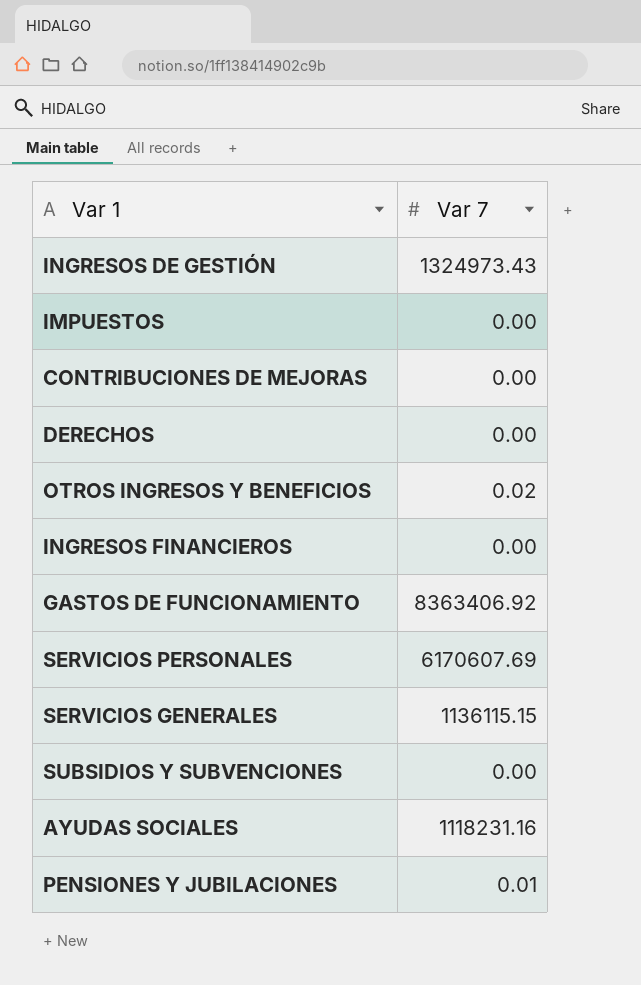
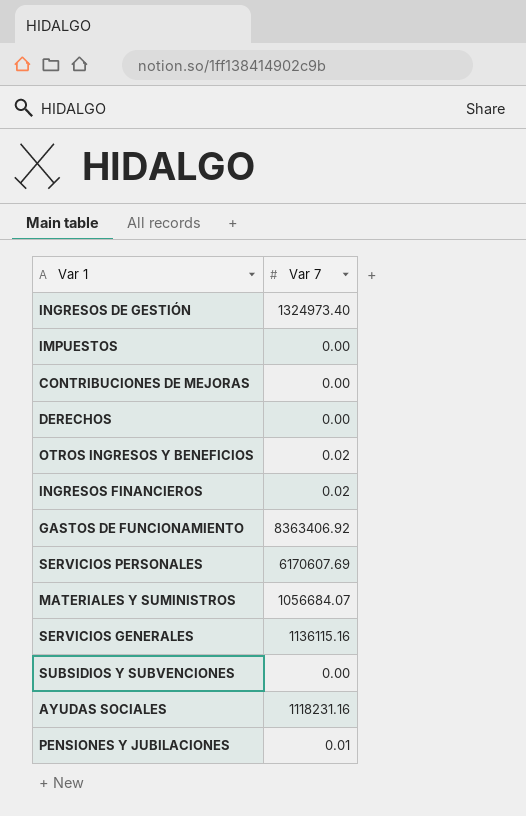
INGRESOS DE GESTIÓN | Var 7: 1324973.43 -> 1324973.40
INGRESOS FINANCIEROS | Var 7: 0.00 -> 0.02
row MATERIALES Y SUMINISTROS: none -> 1056684.07
SERVICIOS GENERALES | Var 7: 1136115.15 -> 1136115.16

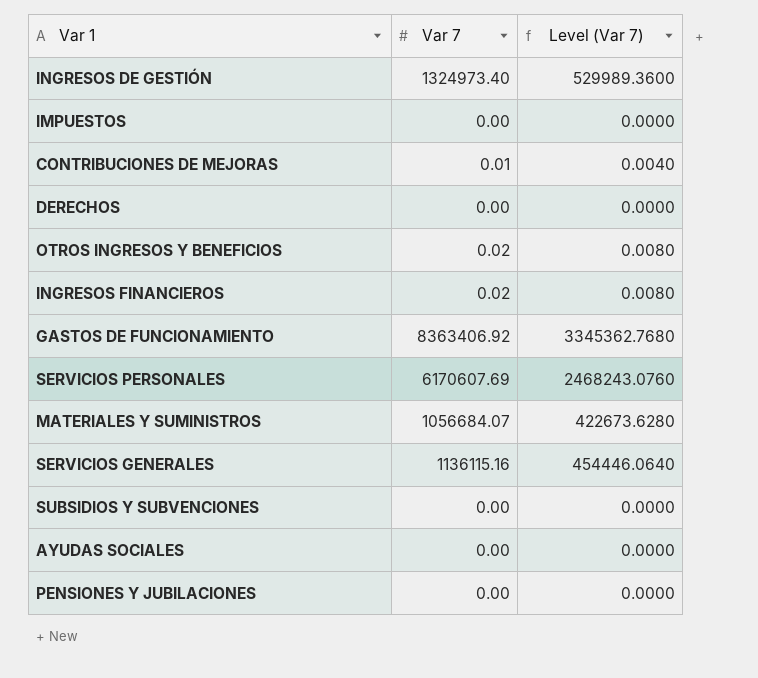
column Level (Var 7) | formula: none -> [Var 7] * 0.4
CONTRIBUCIONES DE MEJORAS | Var 7: 0.00 -> 0.01
AYUDAS SOCIALES | Var 7: 1118231.16 -> 0.00
PENSIONES Y JUBILACIONES | Var 7: 0.01 -> 0.00

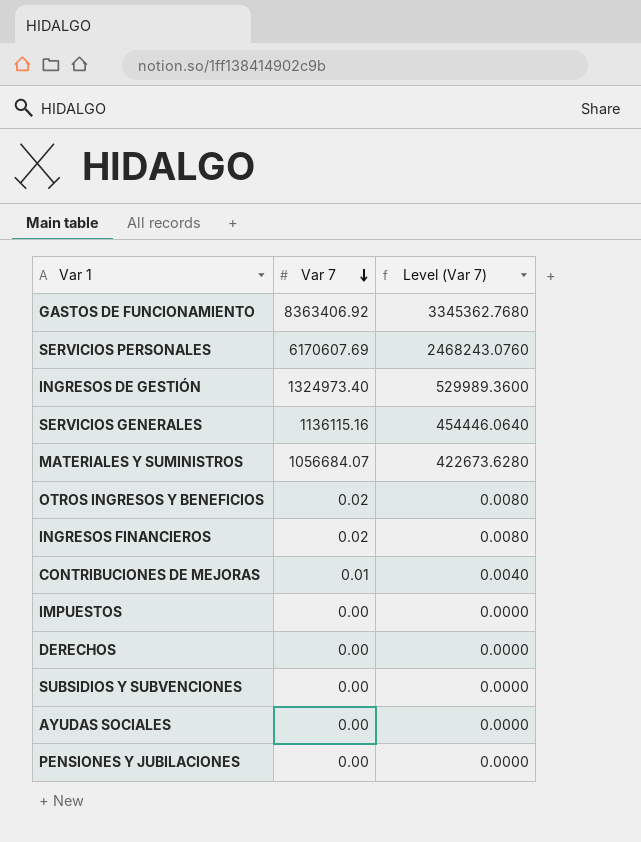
row order: none -> Var 7 descending

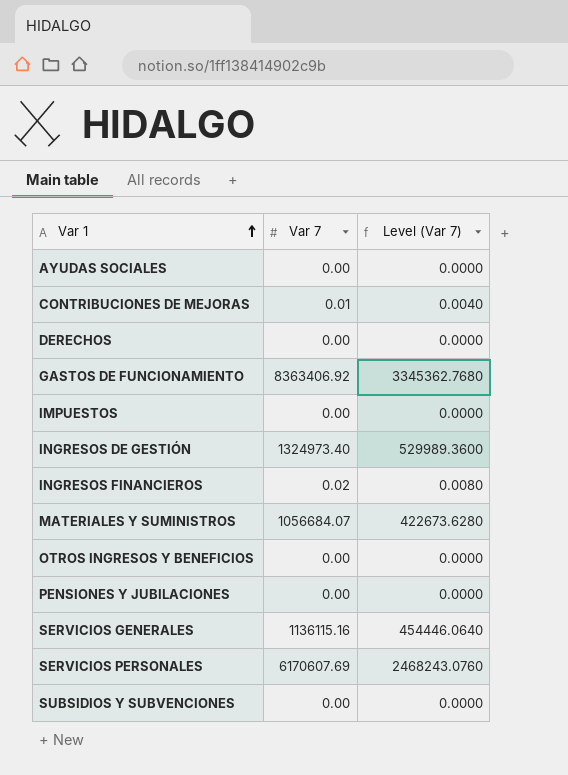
row order: Var 7 descending -> Var 1 ascending
OTROS INGRESOS Y BENEFICIOS | Var 7: 0.02 -> 0.00
OTROS INGRESOS Y BENEFICIOS | Level (Var 7): 0.0080 -> 0.0000

